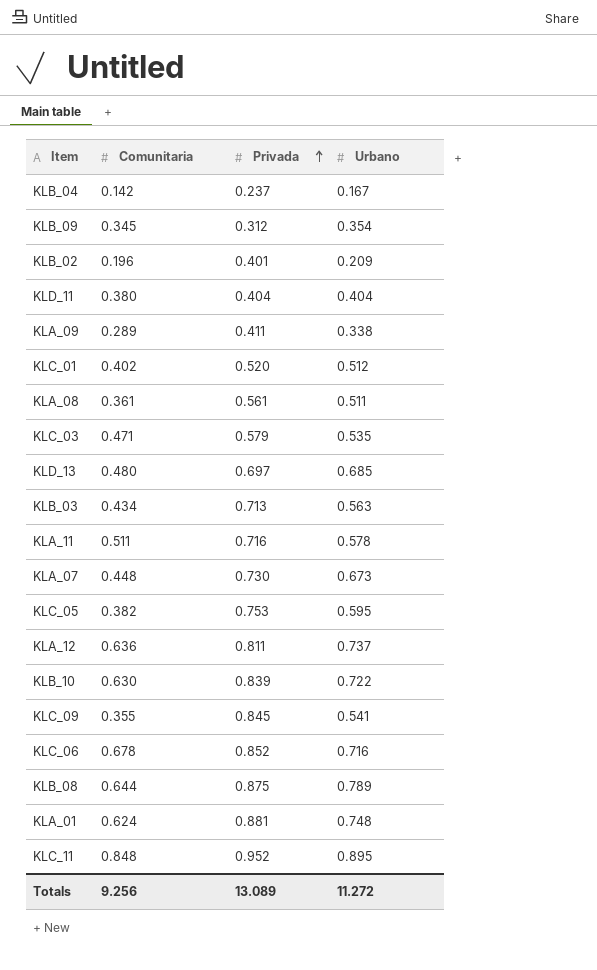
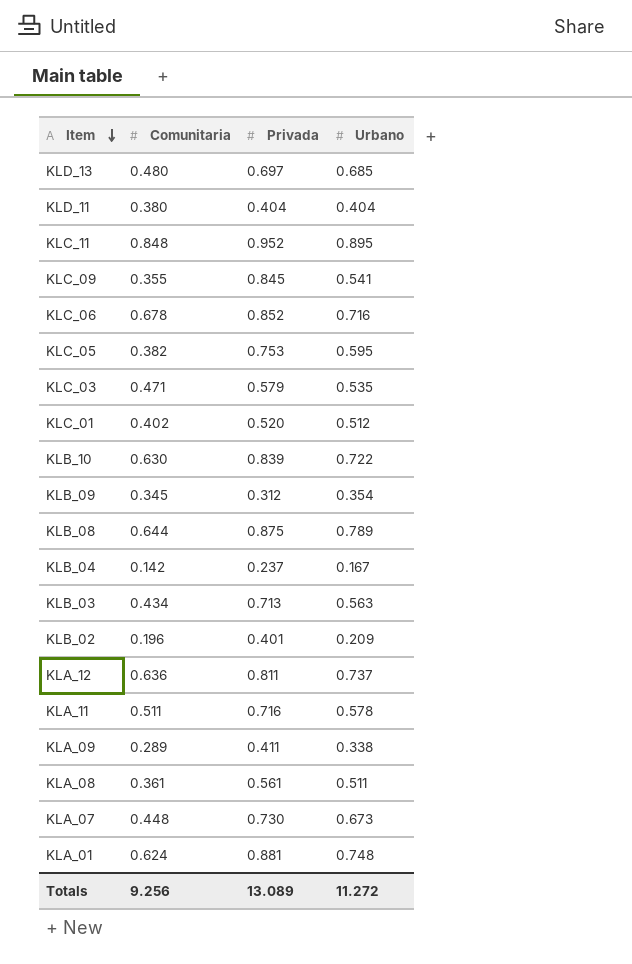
row order: Privada ascending -> Item descending

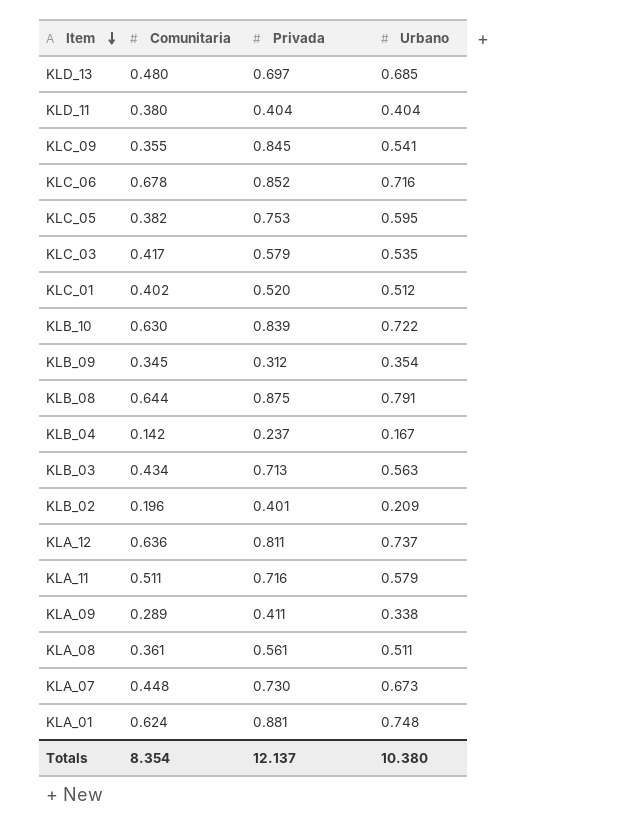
row KLC_11: 0.848 | 0.952 | 0.895 -> none
KLC_03 | Comunitaria: 0.471 -> 0.417
KLB_08 | Urbano: 0.789 -> 0.791
KLA_11 | Urbano: 0.578 -> 0.579
Totals | Comunitaria: 9.256 -> 8.354
Totals | Privada: 13.089 -> 12.137
Totals | Urbano: 11.272 -> 10.380

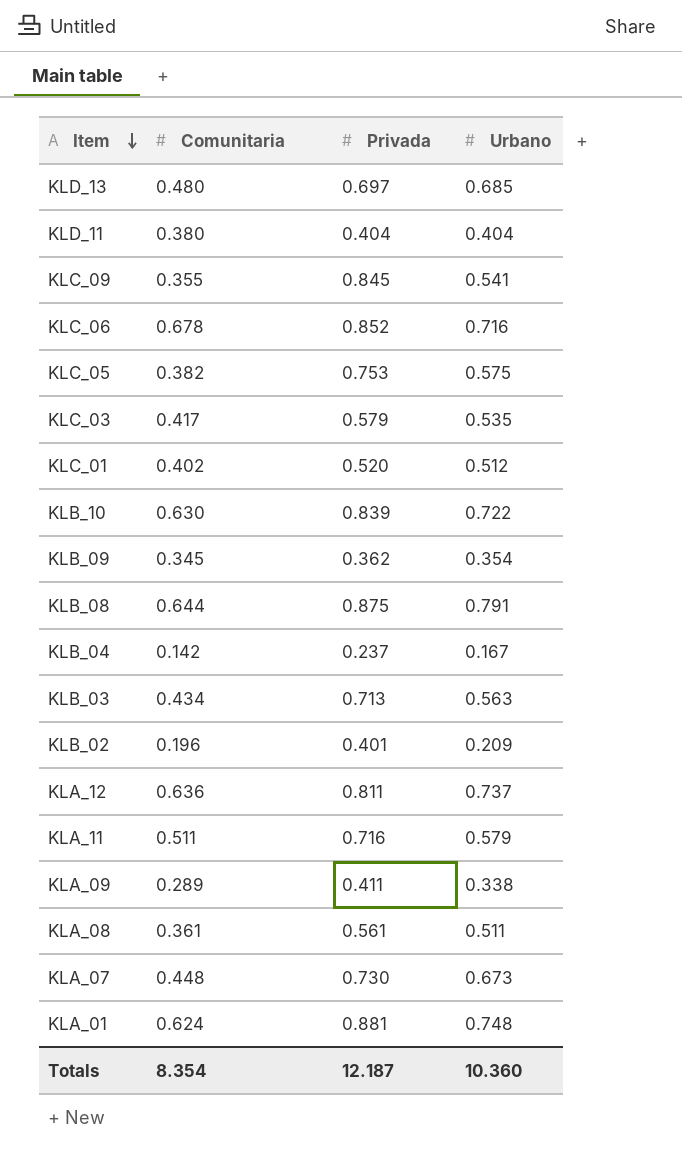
KLC_05 | Urbano: 0.595 -> 0.575
KLB_09 | Privada: 0.312 -> 0.362
Totals | Privada: 12.137 -> 12.187
Totals | Urbano: 10.380 -> 10.360

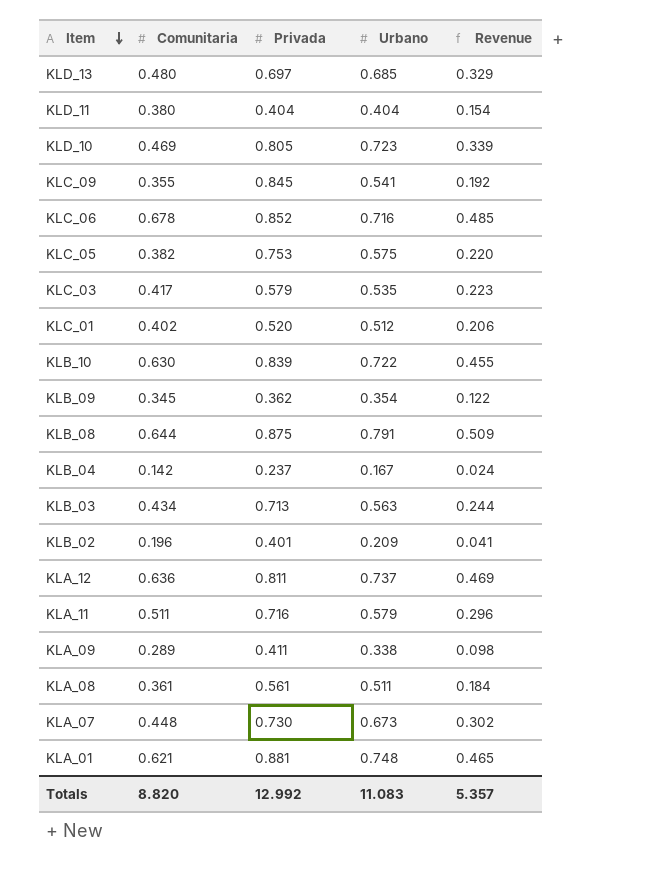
column Revenue | formula: none -> [Comunitaria] * [Urbano]
row KLD_10: none -> 0.469 | 0.805 | 0.723 | 0.339
KLA_01 | Comunitaria: 0.624 -> 0.621
Totals | Comunitaria: 8.354 -> 8.820
Totals | Privada: 12.187 -> 12.992
Totals | Urbano: 10.360 -> 11.083

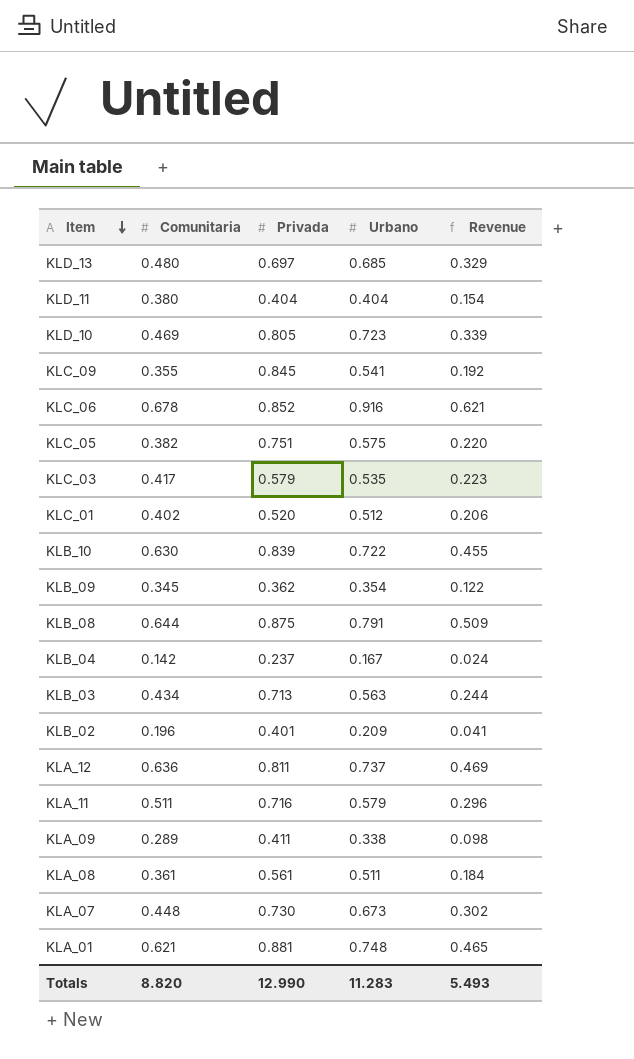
KLC_06 | Urbano: 0.716 -> 0.916
KLC_06 | Revenue: 0.485 -> 0.621
KLC_05 | Privada: 0.753 -> 0.751
Totals | Privada: 12.992 -> 12.990
Totals | Urbano: 11.083 -> 11.283
Totals | Revenue: 5.357 -> 5.493

